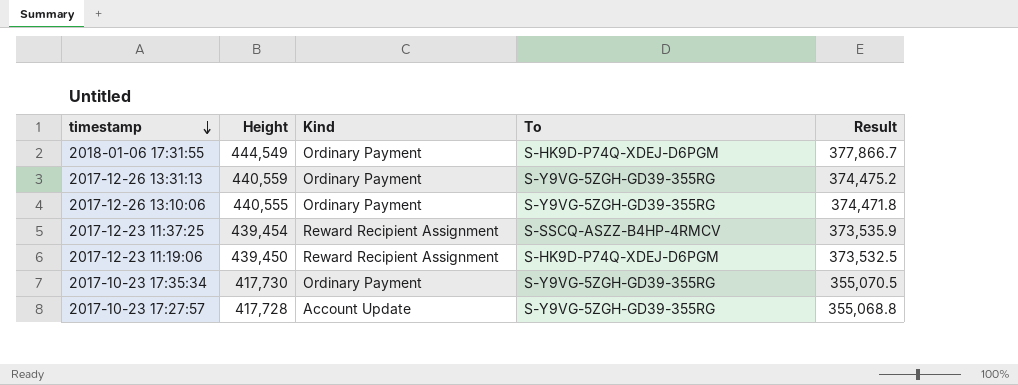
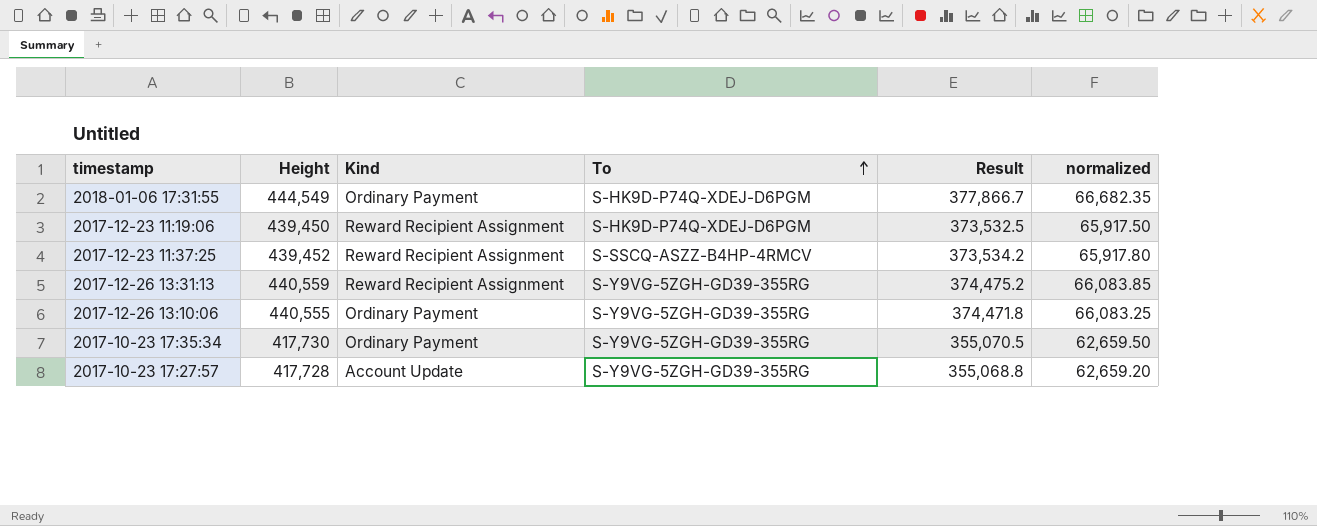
row order: timestamp descending -> To ascending
column normalized | formula: none -> [Height] * 0.15
2017-12-23 11:37:25 | Height: 439,454 -> 439,452
2017-12-23 11:37:25 | Result: 373,535.9 -> 373,534.2
2017-12-26 13:31:13 | Kind: Ordinary Payment -> Reward Recipient Assignment

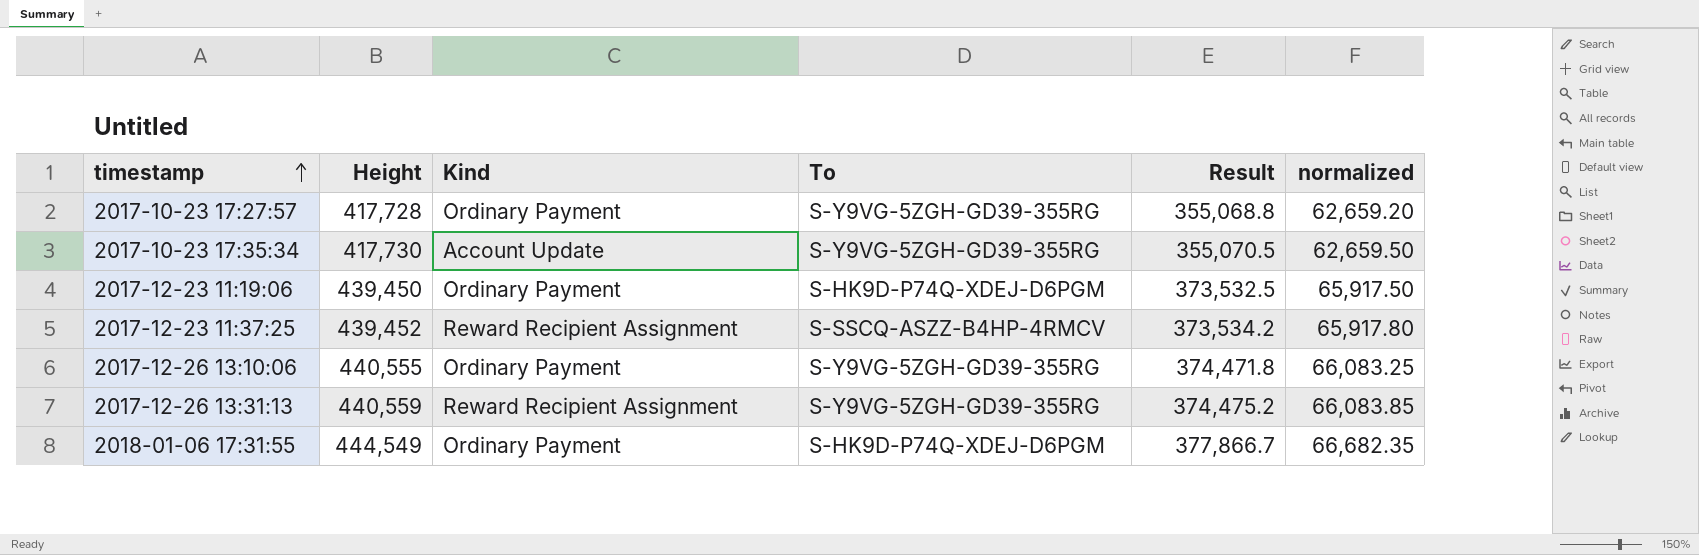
row order: To ascending -> timestamp ascending
2017-10-23 17:27:57 | Kind: Account Update -> Ordinary Payment
2017-10-23 17:35:34 | Kind: Ordinary Payment -> Account Update
2017-12-23 11:19:06 | Kind: Reward Recipient Assignment -> Ordinary Payment

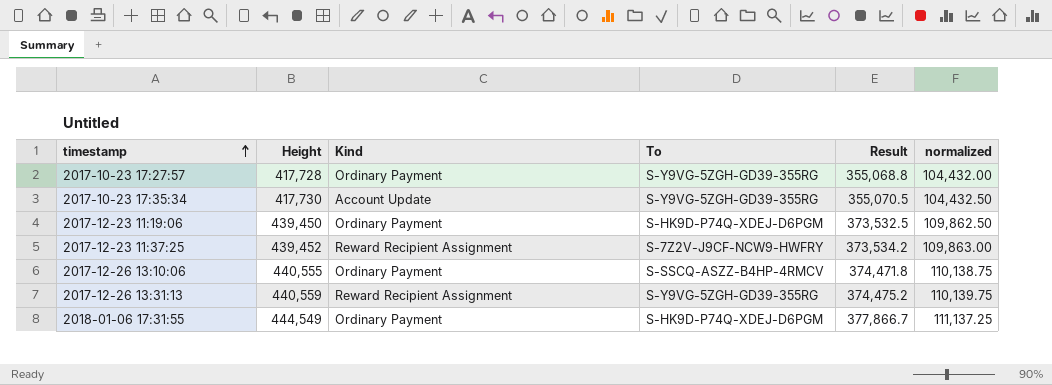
column normalized | formula: [Height] * 0.15 -> [Height] * 0.25
2017-12-23 11:37:25 | To: S-SSCQ-ASZZ-B4HP-4RMCV -> S-7Z2V-J9CF-NCW9-HWFRY
2017-12-26 13:10:06 | To: S-Y9VG-5ZGH-GD39-355RG -> S-SSCQ-ASZZ-B4HP-4RMCV

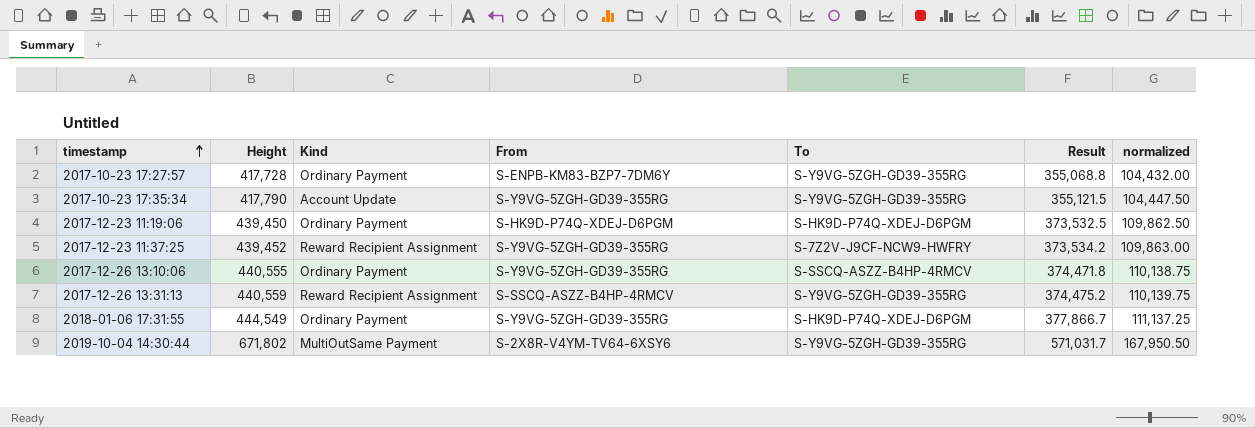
column From | position: none -> 4
2017-10-23 17:35:34 | Height: 417,730 -> 417,790
2017-10-23 17:35:34 | Result: 355,070.5 -> 355,121.5
2017-10-23 17:35:34 | normalized: 104,432.50 -> 104,447.50
row 2019-10-04 14:30:44: none -> 671,802 | MultiOutSame Payment | S-2X8R-V4YM-TV64-6XSY6 | S-Y9VG-5ZGH-GD39-355RG | 571,031.7 | 167,950.50

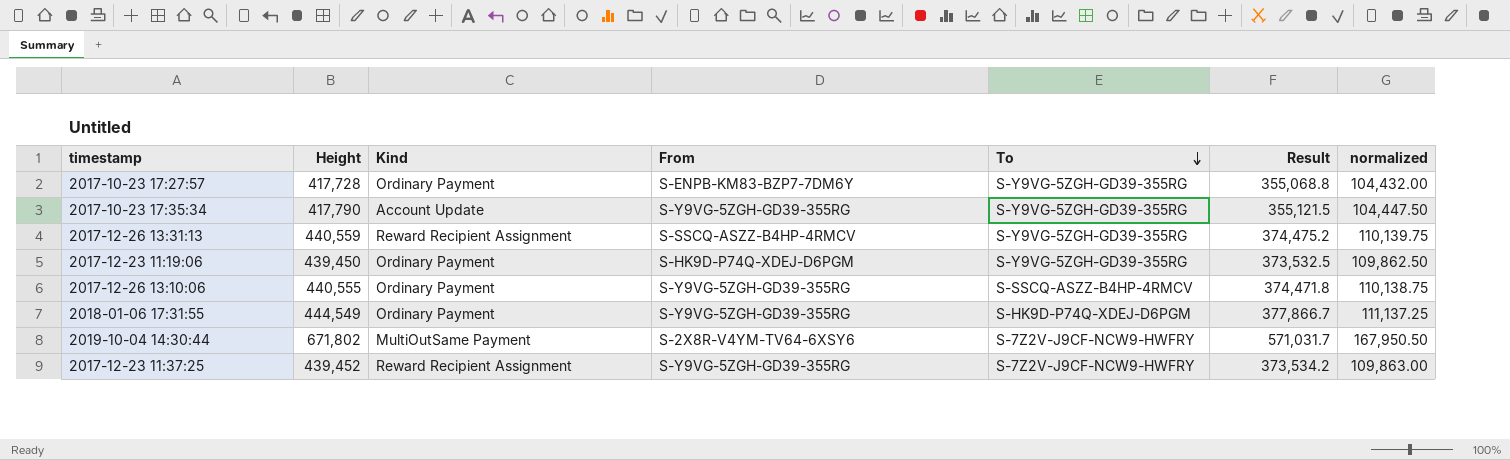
row order: timestamp ascending -> To descending
2017-12-23 11:19:06 | To: S-HK9D-P74Q-XDEJ-D6PGM -> S-Y9VG-5ZGH-GD39-355RG
2019-10-04 14:30:44 | To: S-Y9VG-5ZGH-GD39-355RG -> S-7Z2V-J9CF-NCW9-HWFRY

